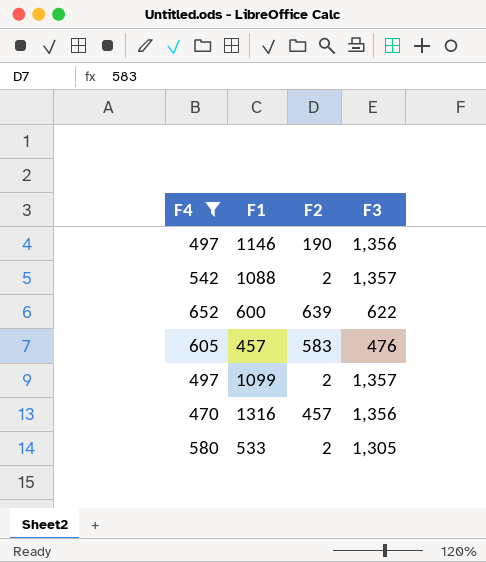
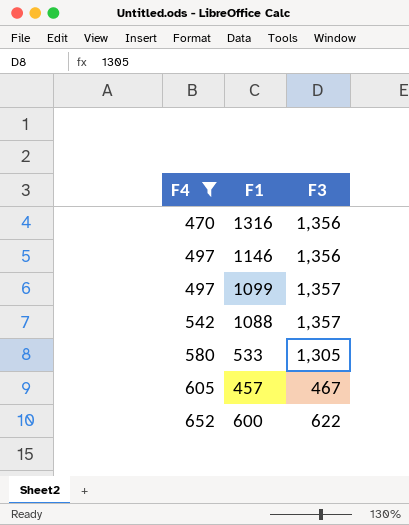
row order: none -> F4 ascending
column F2 | position: 3 -> none
457 | F3: 476 -> 467

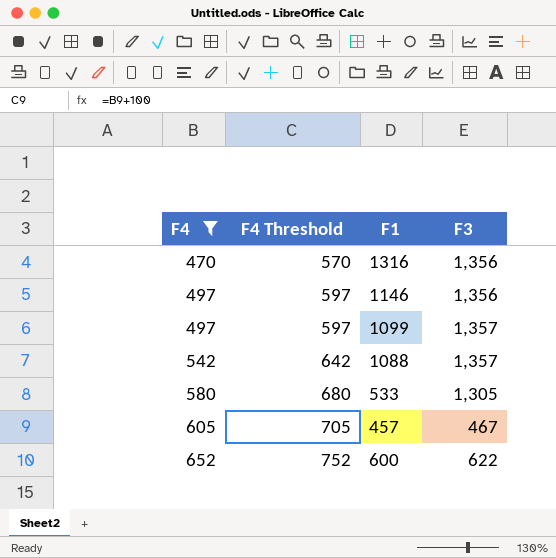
column F4 Threshold | formula: none -> [F4] + 100

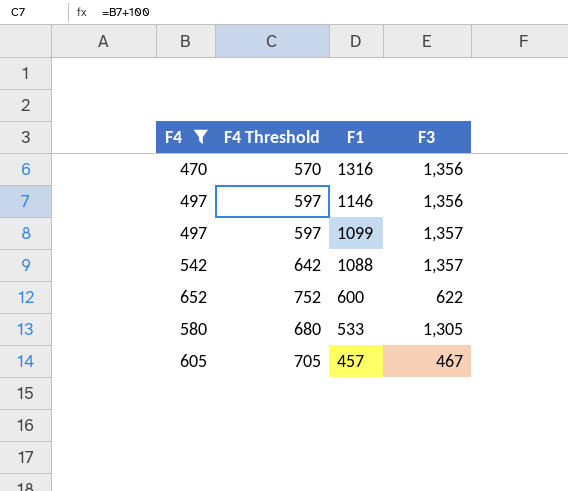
row order: F4 ascending -> F1 descending

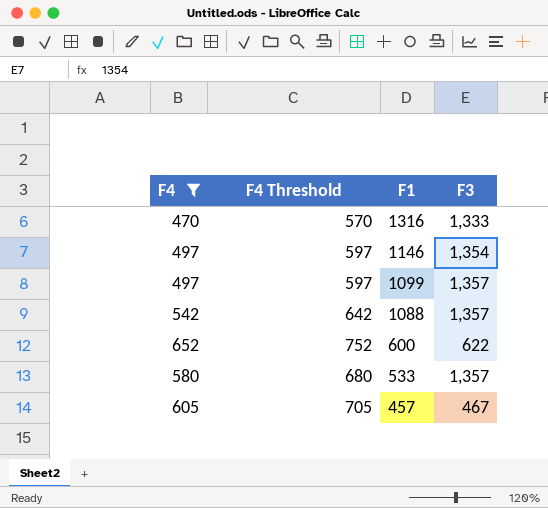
1316 | F3: 1,356 -> 1,333
1146 | F3: 1,356 -> 1,354
533 | F3: 1,305 -> 1,357

